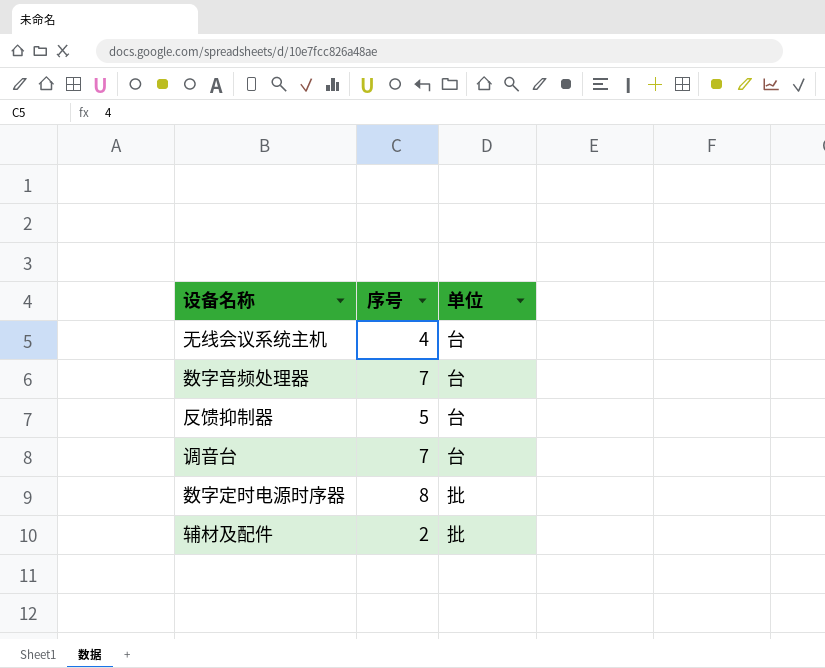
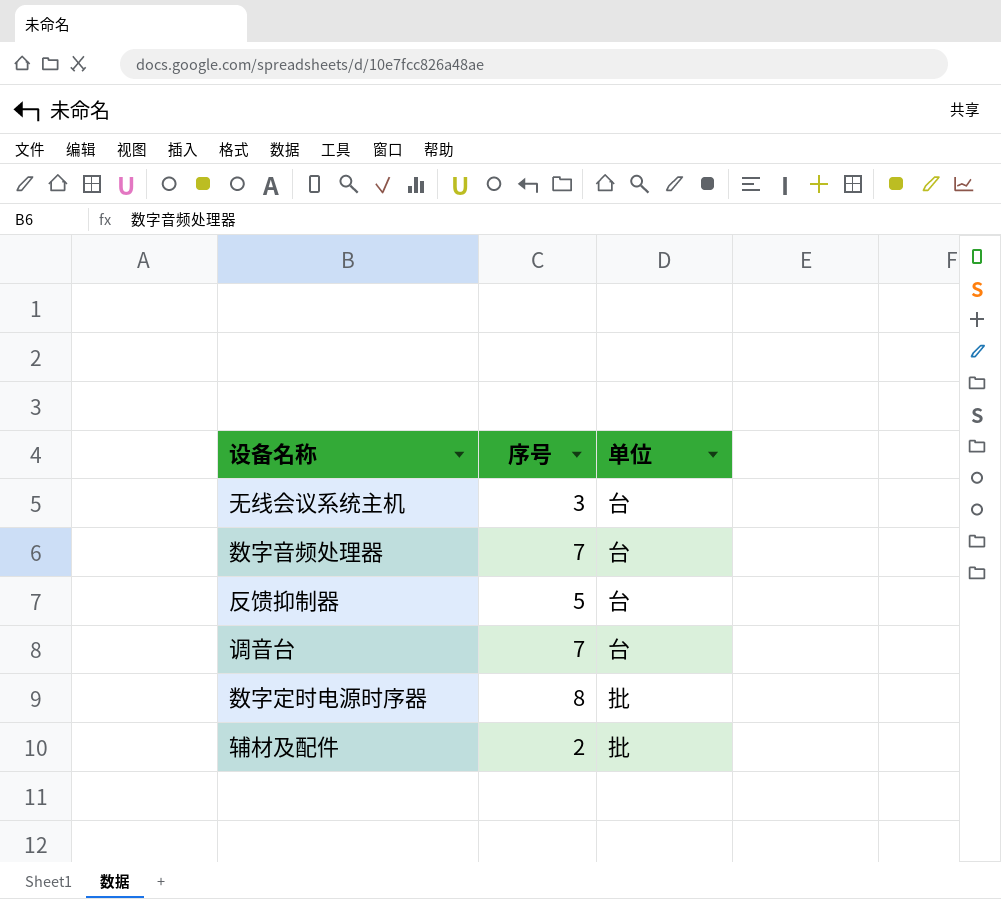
无线会议系统主机 | 序号: 4 -> 3

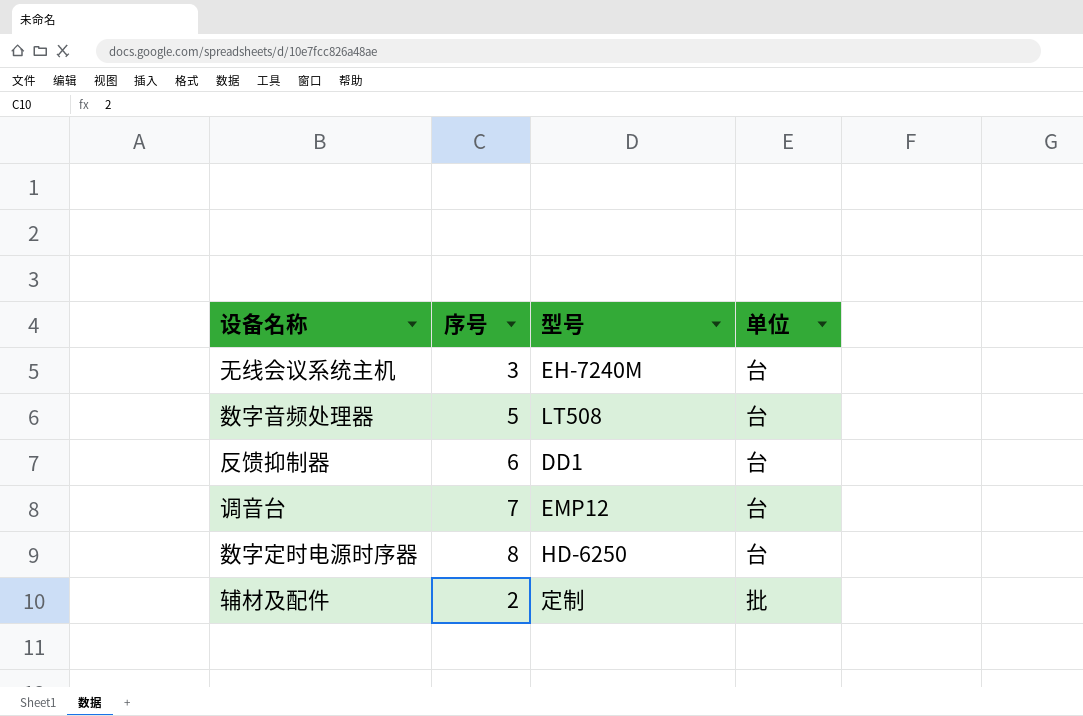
column 型号 | position: none -> 3
数字音频处理器 | 序号: 7 -> 5
反馈抑制器 | 序号: 5 -> 6
数字定时电源时序器 | 单位: 批 -> 台

